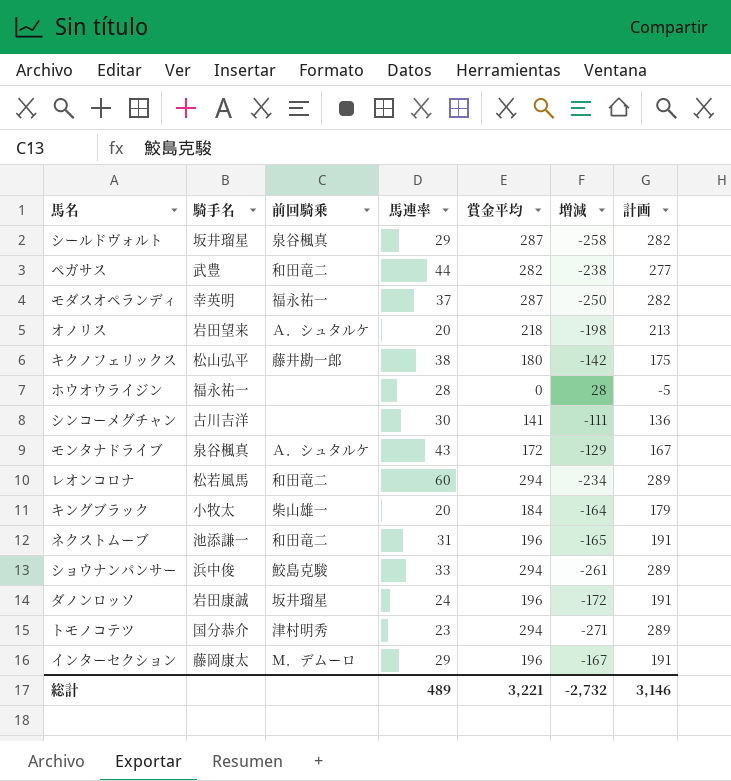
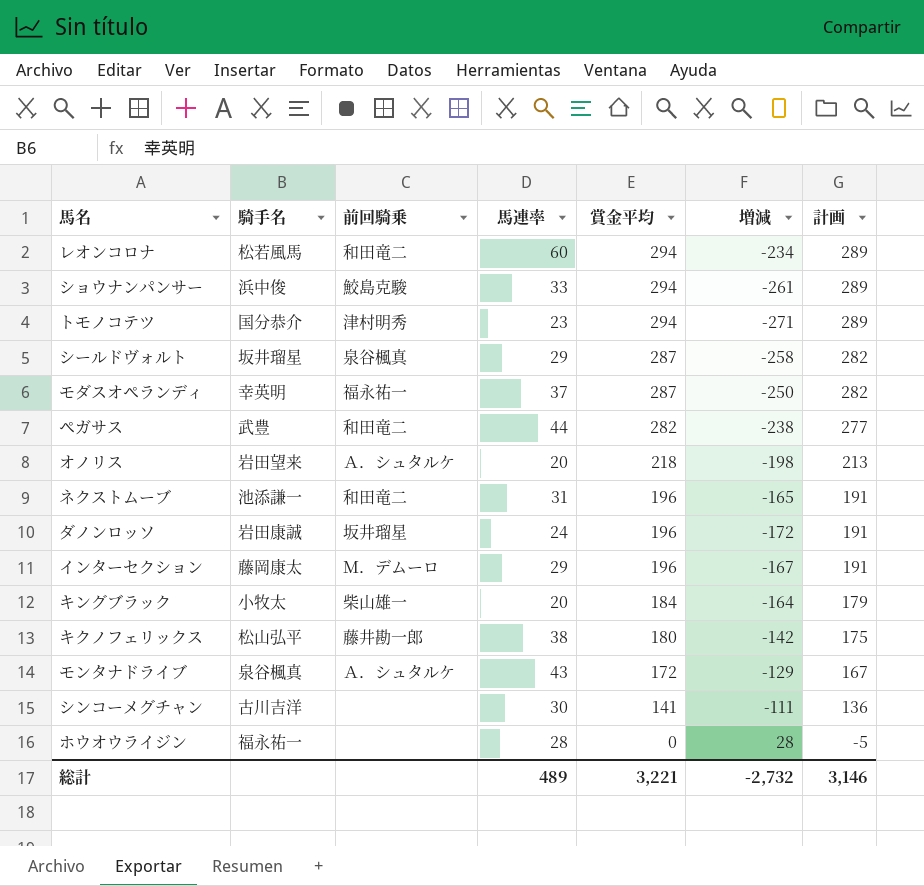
row order: none -> 賞金平均 descending

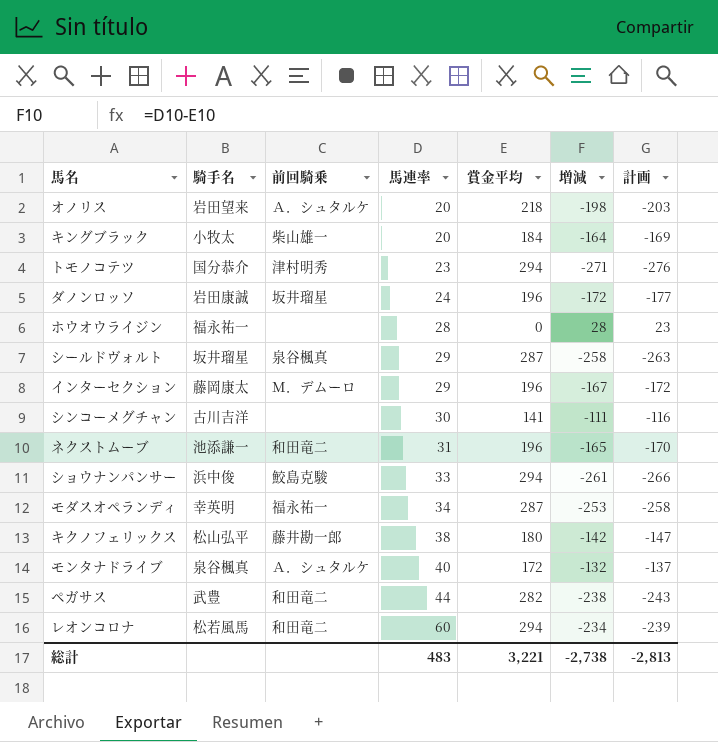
row order: 賞金平均 descending -> 馬連率 ascending
column 計画 | formula: [賞金平均] - 5 -> [増減] - 5
モダスオペランディ | 馬連率: 37 -> 34
モダスオペランディ | 増減: -250 -> -253
モンタナドライブ | 馬連率: 43 -> 40
モンタナドライブ | 増減: -129 -> -132
総計 | 馬連率: 489 -> 483
総計 | 増減: -2,732 -> -2,738
総計 | 計画: 3,146 -> -2,813

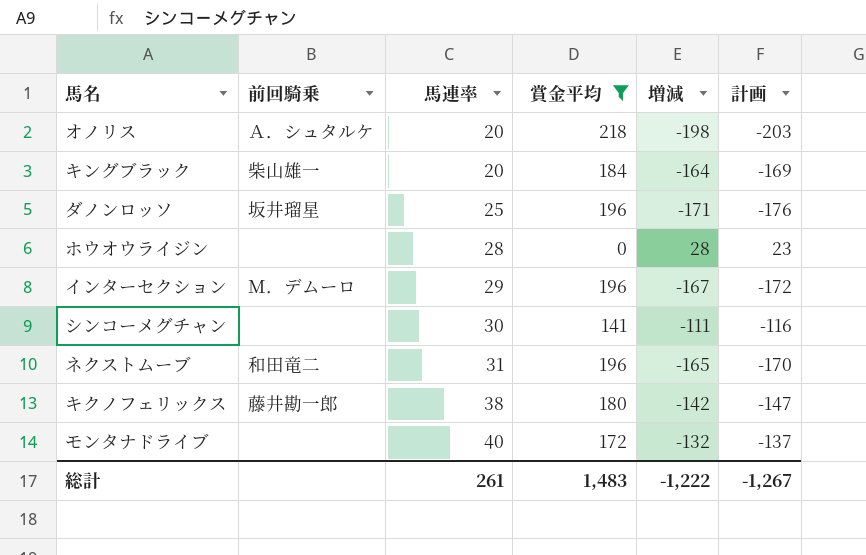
filter: none -> 賞金平均 <= 218
column 騎手名 | position: 2 -> none
ダノンロッソ | 馬連率: 24 -> 25
ダノンロッソ | 増減: -172 -> -171
ダノンロッソ | 計画: -177 -> -176
モンタナドライブ | 前回騎乗: Ａ．シュタルケ -> none
総計 | 馬連率: 483 -> 261
総計 | 賞金平均: 3,221 -> 1,483
総計 | 増減: -2,738 -> -1,222
総計 | 計画: -2,813 -> -1,267

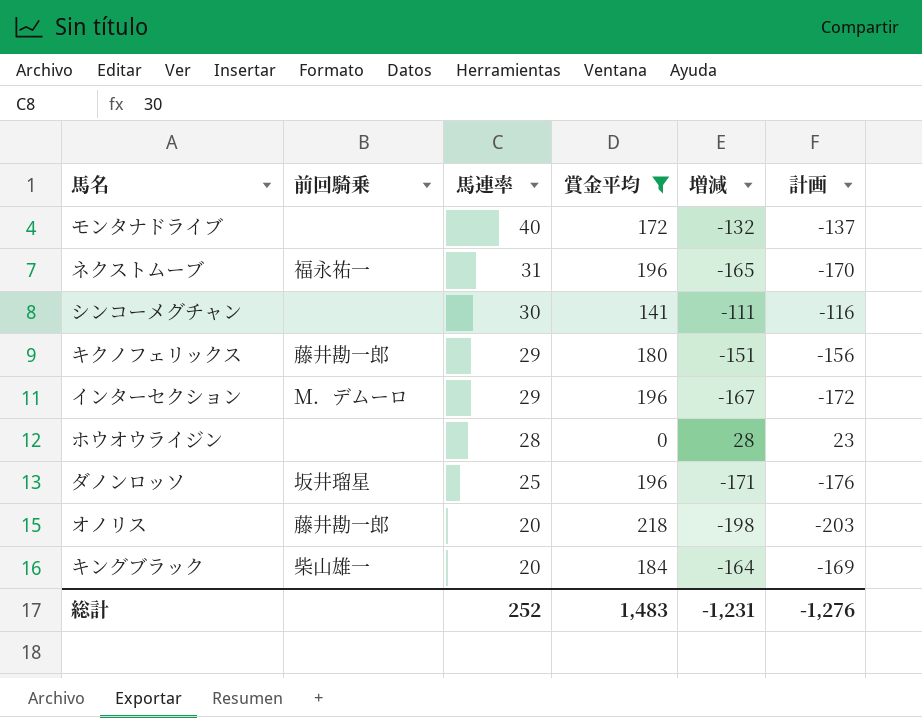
row order: 馬連率 ascending -> 馬連率 descending
ネクストムーブ | 前回騎乗: 和田竜二 -> 福永祐一
キクノフェリックス | 馬連率: 38 -> 29
キクノフェリックス | 増減: -142 -> -151
キクノフェリックス | 計画: -147 -> -156
オノリス | 前回騎乗: Ａ．シュタルケ -> 藤井勘一郎
総計 | 馬連率: 261 -> 252
総計 | 増減: -1,222 -> -1,231
総計 | 計画: -1,267 -> -1,276

